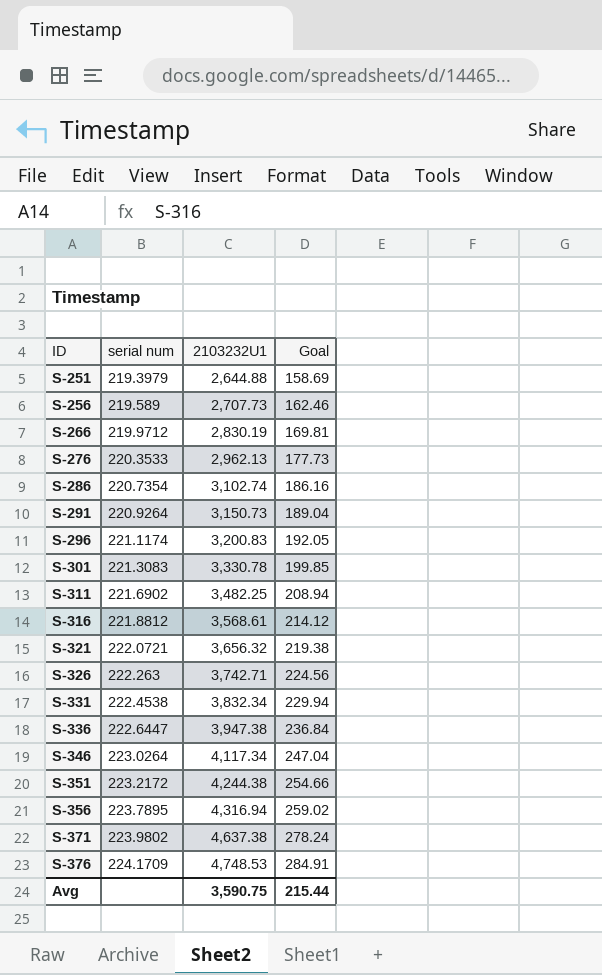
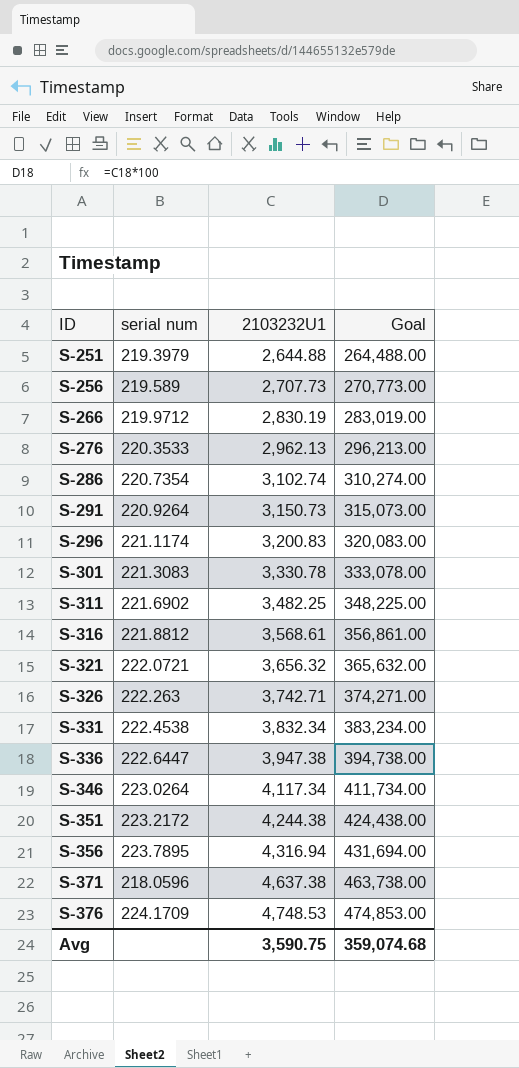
column Goal | formula: [2103232U1] * 0.06 -> [2103232U1] * 100
S-371 | serial num: 223.9802 -> 218.0596
Avg | Goal: 215.44 -> 359,074.68

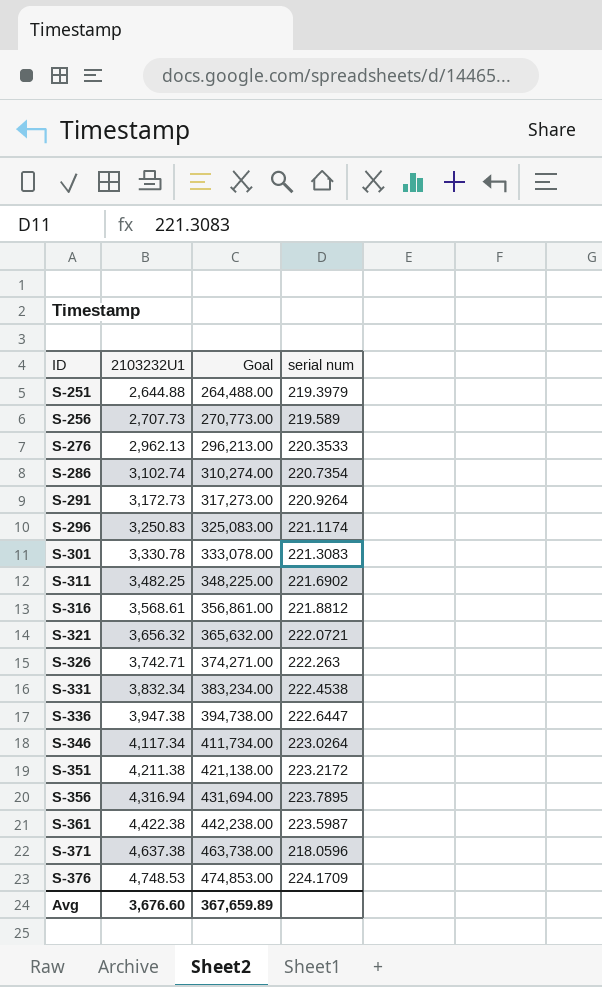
column serial num | position: 2 -> 4
row S-266: 219.9712 | 2,830.19 | 283,019.00 -> none
S-291 | 2103232U1: 3,150.73 -> 3,172.73
S-291 | Goal: 315,073.00 -> 317,273.00
S-296 | 2103232U1: 3,200.83 -> 3,250.83
S-296 | Goal: 320,083.00 -> 325,083.00
S-351 | 2103232U1: 4,244.38 -> 4,211.38
S-351 | Goal: 424,438.00 -> 421,138.00
row S-361: none -> 4,422.38 | 442,238.00 | 223.5987
Avg | 2103232U1: 3,590.75 -> 3,676.60
Avg | Goal: 359,074.68 -> 367,659.89

